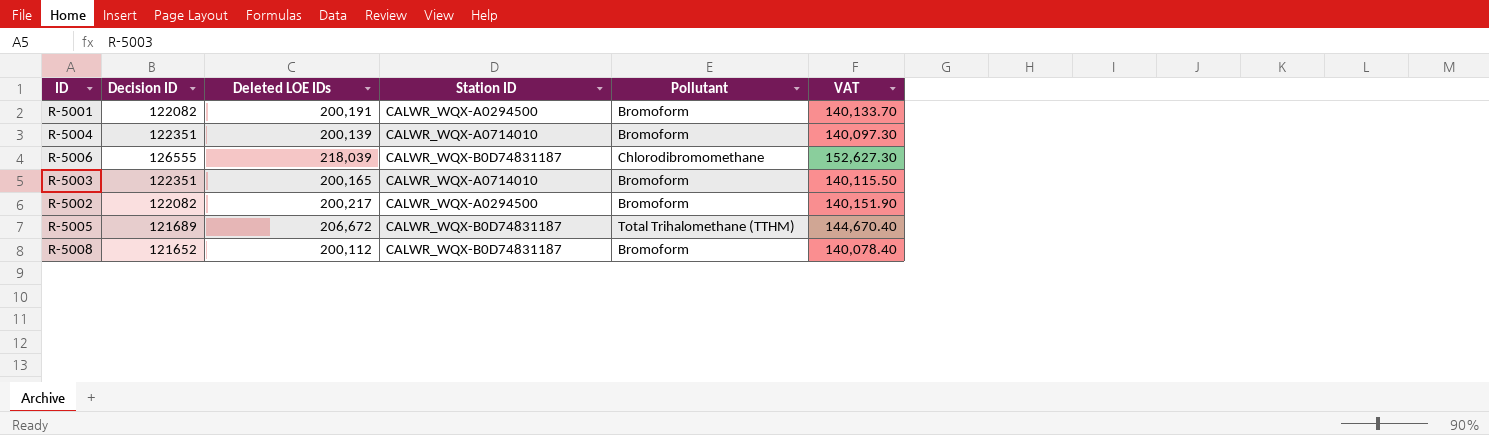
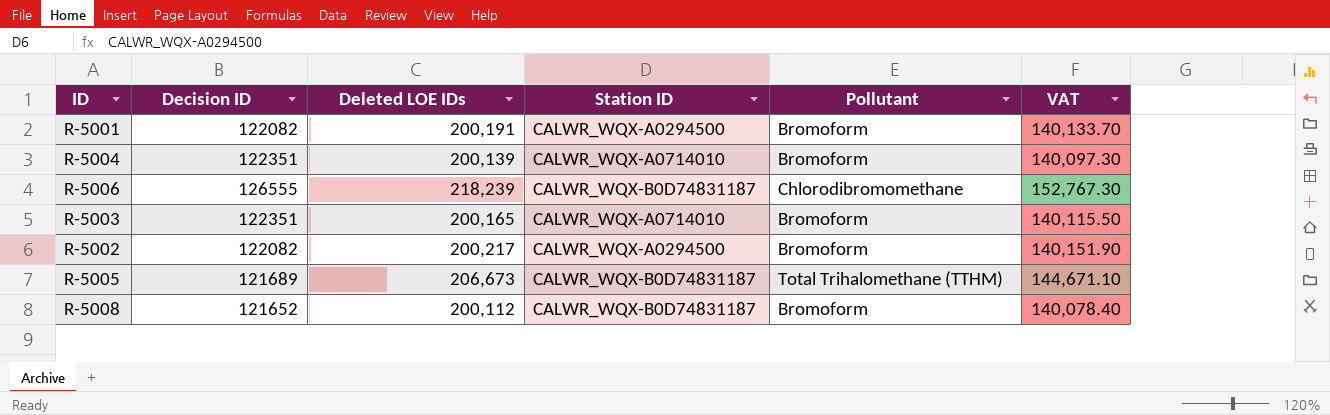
R-5006 | Deleted LOE IDs: 218,039 -> 218,239
R-5006 | VAT: 152,627.30 -> 152,767.30
R-5005 | Deleted LOE IDs: 206,672 -> 206,673
R-5005 | VAT: 144,670.40 -> 144,671.10

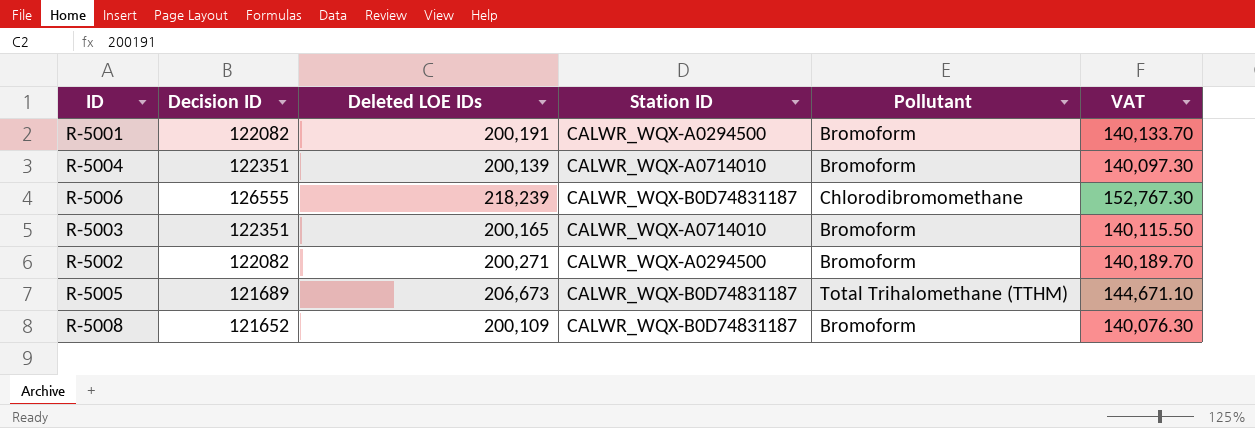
R-5002 | Deleted LOE IDs: 200,217 -> 200,271
R-5002 | VAT: 140,151.90 -> 140,189.70
R-5008 | Deleted LOE IDs: 200,112 -> 200,109
R-5008 | VAT: 140,078.40 -> 140,076.30

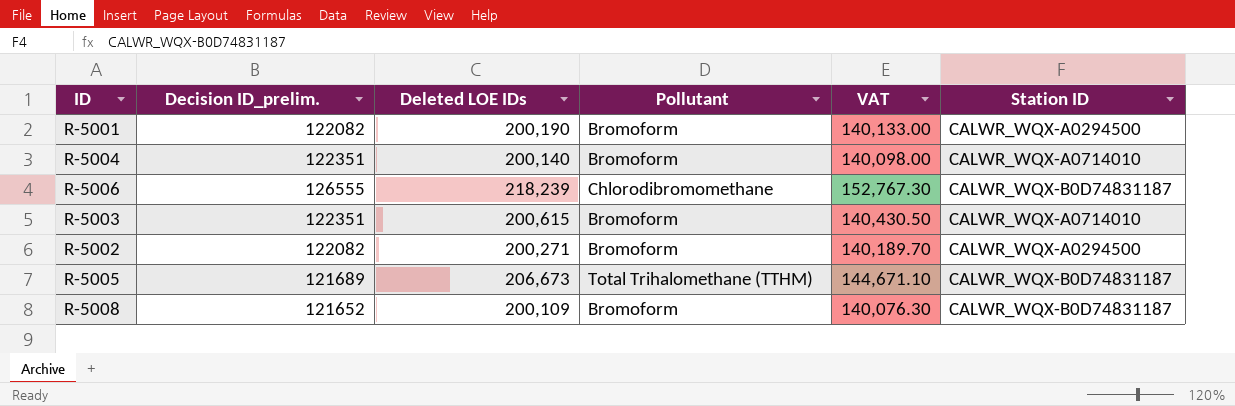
column name: Decision ID -> Decision ID_prelim.
column Station ID | position: 4 -> 6
R-5001 | Deleted LOE IDs: 200,191 -> 200,190
R-5001 | VAT: 140,133.70 -> 140,133.00
R-5004 | Deleted LOE IDs: 200,139 -> 200,140
R-5004 | VAT: 140,097.30 -> 140,098.00
R-5003 | Deleted LOE IDs: 200,165 -> 200,615
R-5003 | VAT: 140,115.50 -> 140,430.50

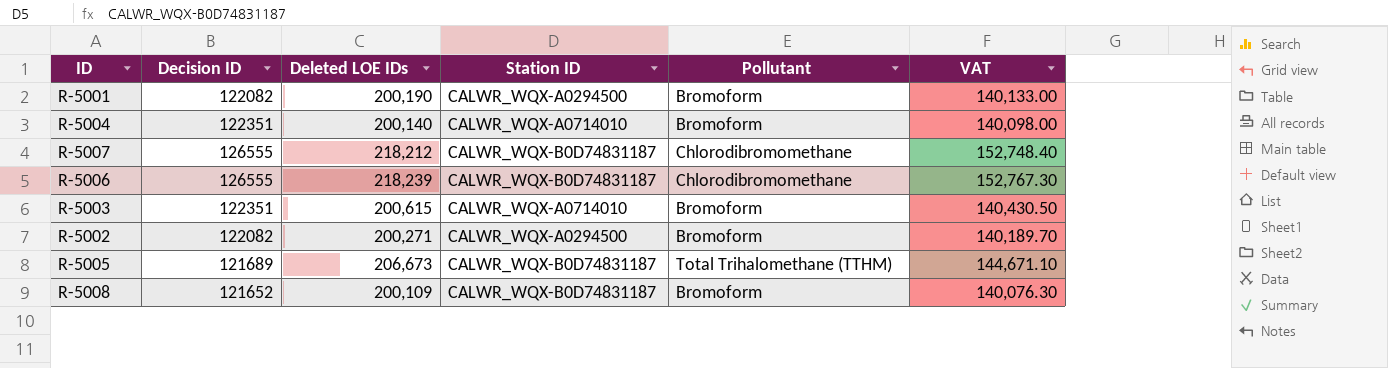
column name: Decision ID_prelim. -> Decision ID
column Station ID | position: 6 -> 4
row R-5007: none -> 126555 | 218,212 | CALWR_WQX-B0D74831187 | Chlorodibromomethane | 152,748.40

